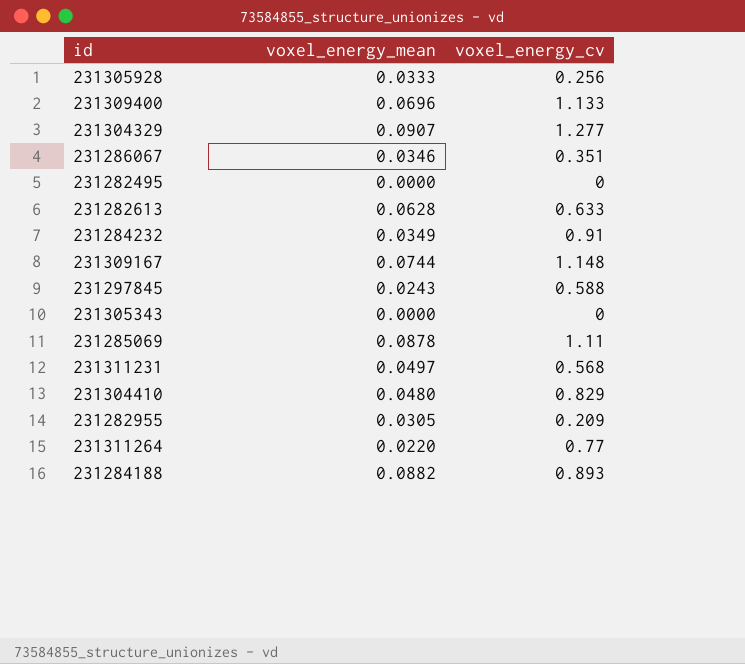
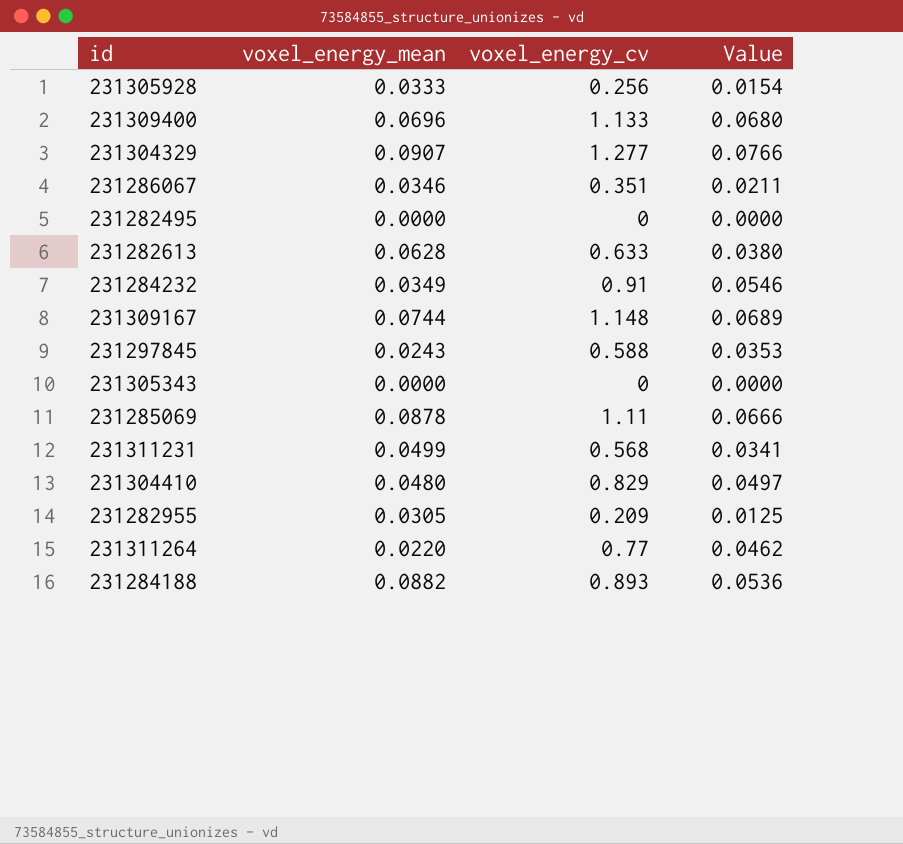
column Value | formula: none -> [voxel_energy_cv] * 0.06
231311231 | voxel_energy_mean: 0.0497 -> 0.0499

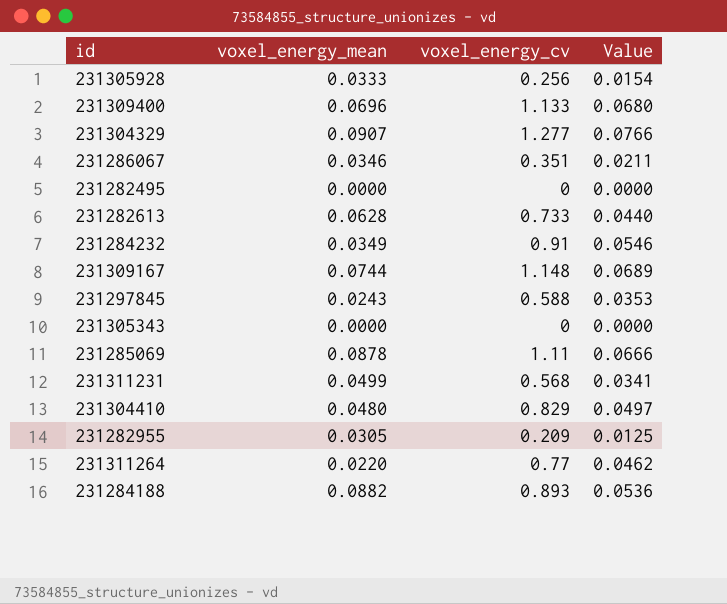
231282613 | voxel_energy_cv: 0.633 -> 0.733
231282613 | Value: 0.0380 -> 0.0440

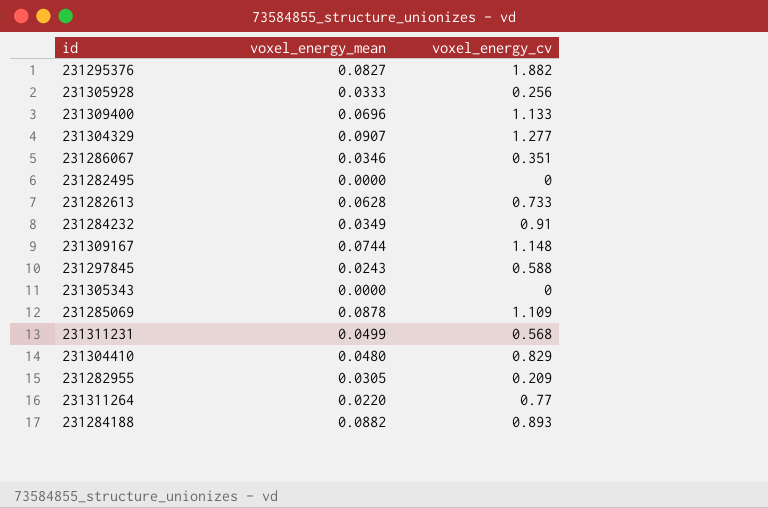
column Value | formula: [voxel_energy_cv] * 0.06 -> none
row 231295376: none -> 0.0827 | 1.882
231285069 | voxel_energy_cv: 1.11 -> 1.109

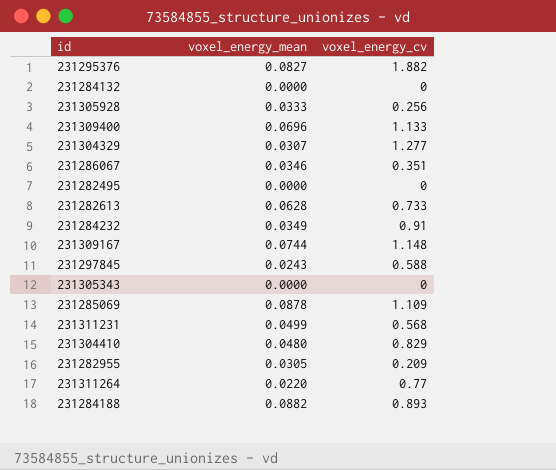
row 231284132: none -> 0.0000 | 0
231304329 | voxel_energy_mean: 0.0907 -> 0.0307

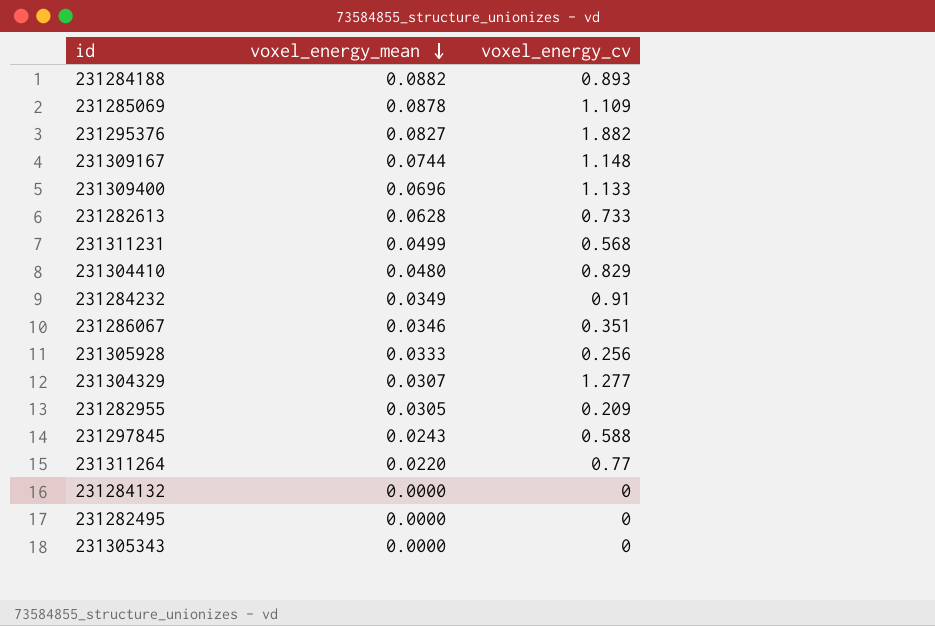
row order: none -> voxel_energy_mean descending

